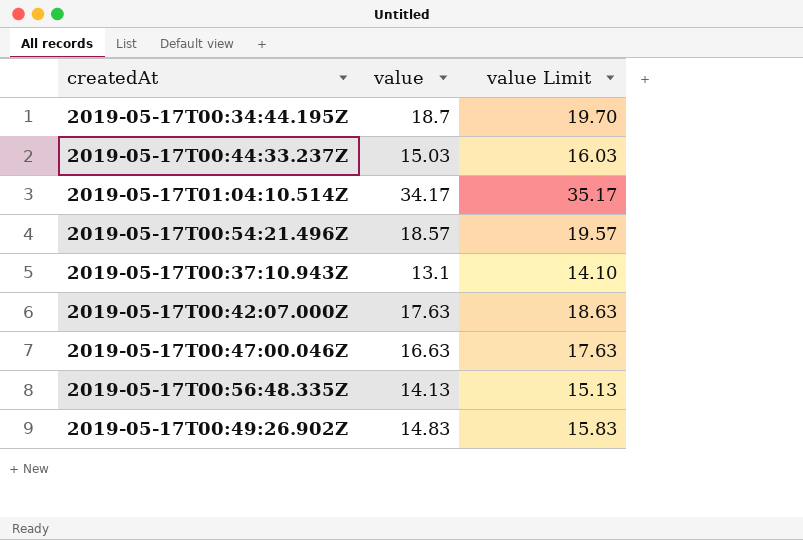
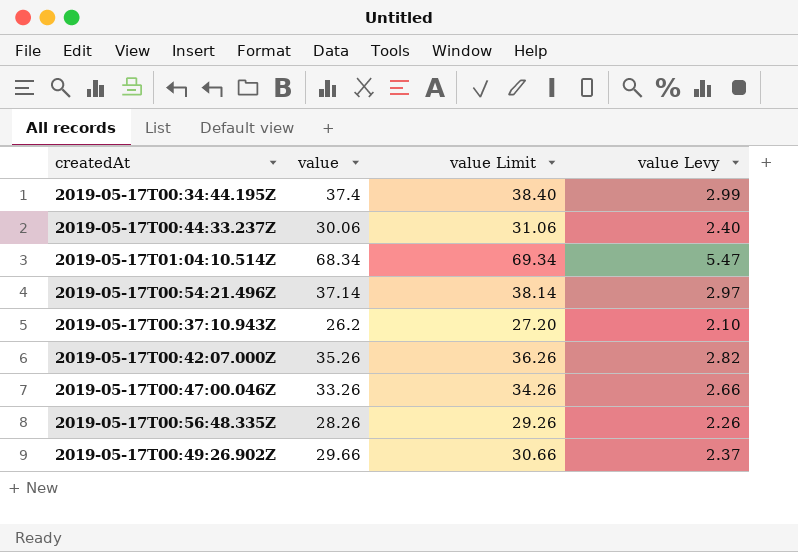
column value Levy | formula: none -> [value] * 0.08
2019-05-17T00:34:44.195Z | value: 18.7 -> 37.4
2019-05-17T00:34:44.195Z | value Limit: 19.70 -> 38.40
2019-05-17T00:44:33.237Z | value: 15.03 -> 30.06
2019-05-17T00:44:33.237Z | value Limit: 16.03 -> 31.06
2019-05-17T01:04:10.514Z | value: 34.17 -> 68.34
2019-05-17T01:04:10.514Z | value Limit: 35.17 -> 69.34
2019-05-17T00:54:21.496Z | value: 18.57 -> 37.14
2019-05-17T00:54:21.496Z | value Limit: 19.57 -> 38.14
2019-05-17T00:37:10.943Z | value: 13.1 -> 26.2
2019-05-17T00:37:10.943Z | value Limit: 14.10 -> 27.20
2019-05-17T00:42:07.000Z | value: 17.63 -> 35.26
2019-05-17T00:42:07.000Z | value Limit: 18.63 -> 36.26
2019-05-17T00:47:00.046Z | value: 16.63 -> 33.26
2019-05-17T00:47:00.046Z | value Limit: 17.63 -> 34.26
2019-05-17T00:56:48.335Z | value: 14.13 -> 28.26
2019-05-17T00:56:48.335Z | value Limit: 15.13 -> 29.26
2019-05-17T00:49:26.902Z | value: 14.83 -> 29.66
2019-05-17T00:49:26.902Z | value Limit: 15.83 -> 30.66

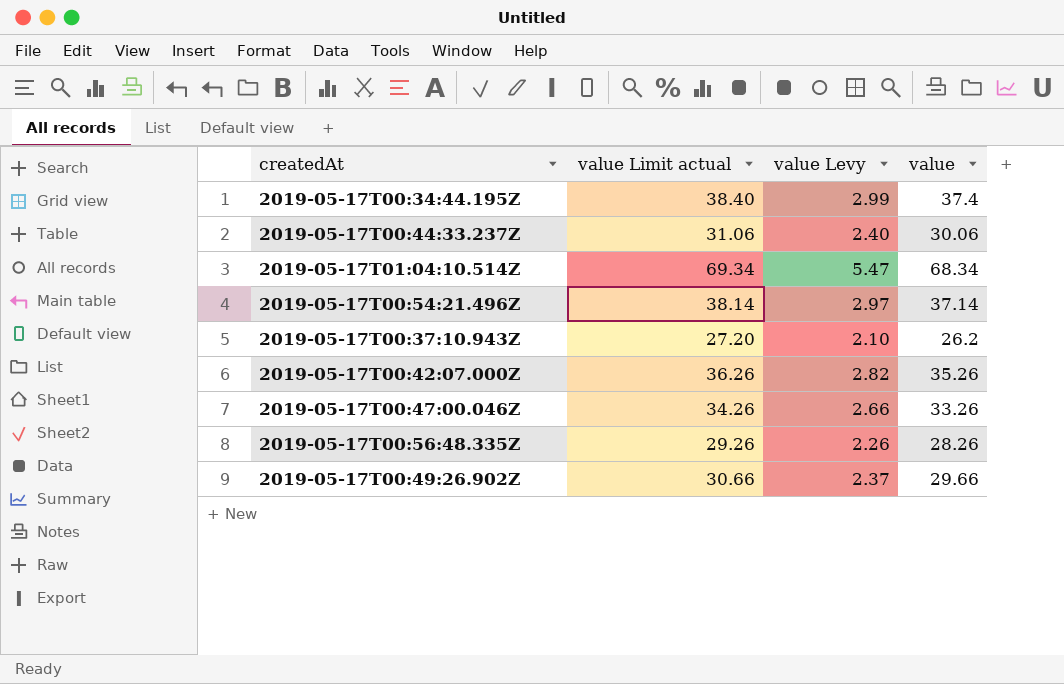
column name: value Limit -> value Limit actual
column value | position: 2 -> 4

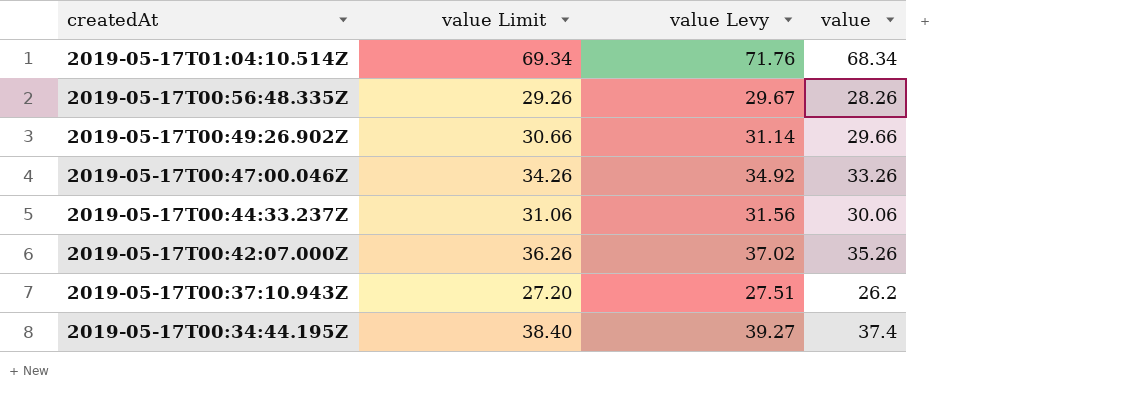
row order: none -> createdAt descending
column name: value Limit actual -> value Limit
column value Levy | formula: [value] * 0.08 -> [value] * 1.05
row 2019-05-17T00:54:21.496Z: 38.14 | 2.97 | 37.14 -> none

